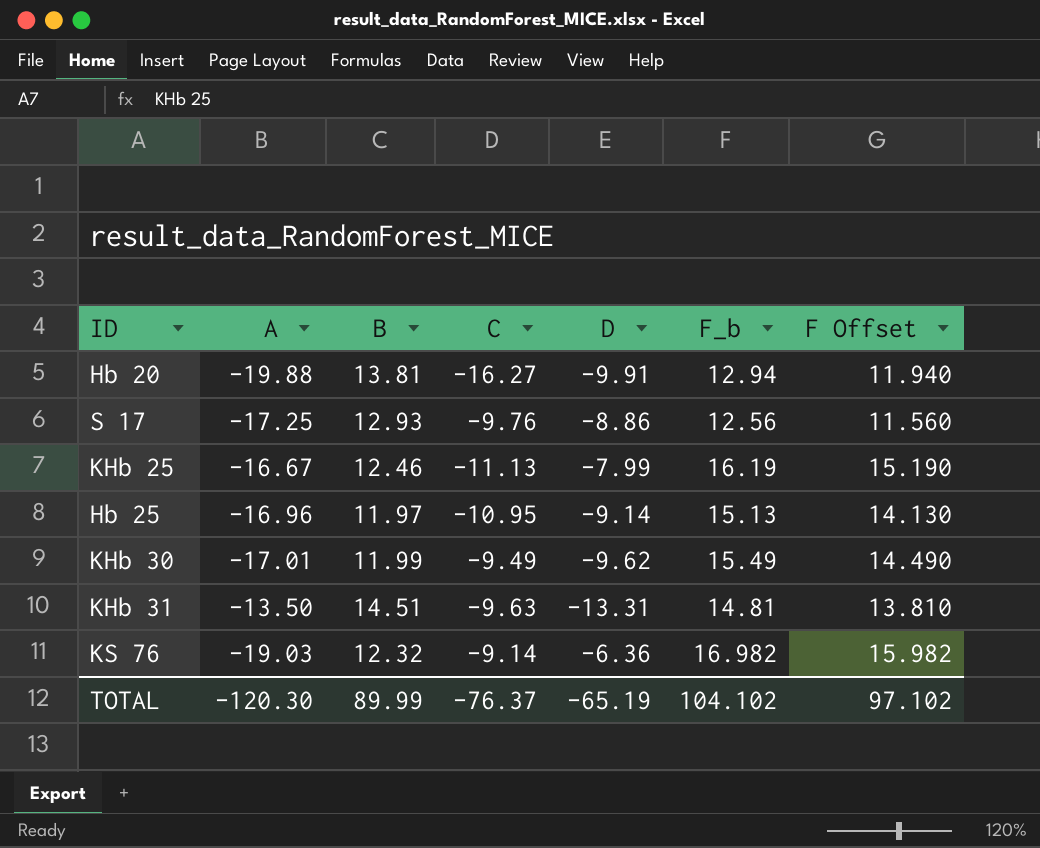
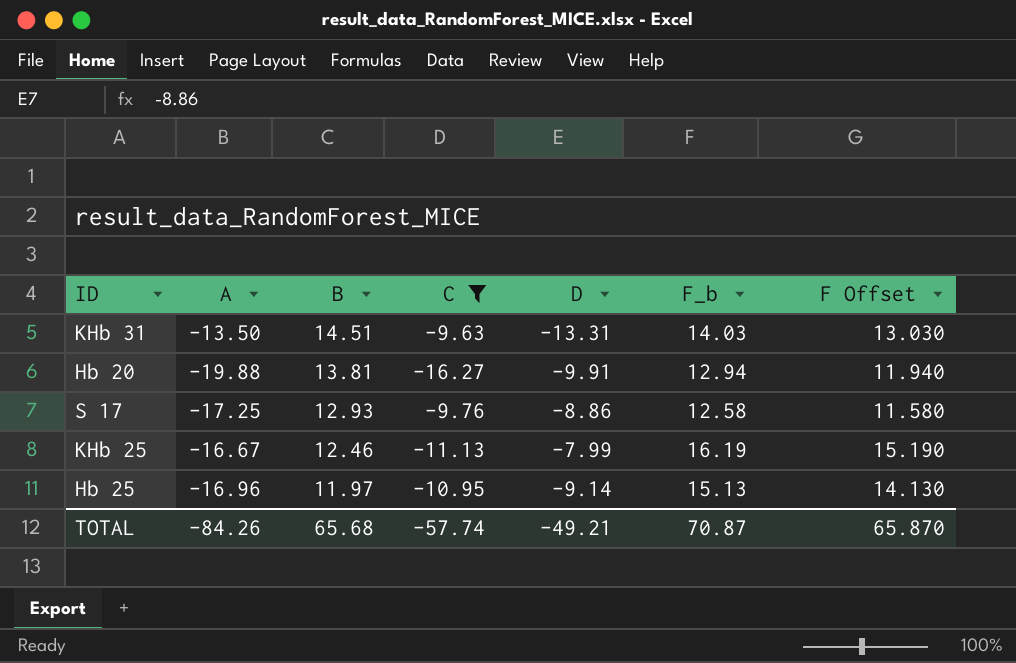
filter: none -> C <= -9.63
row order: none -> B descending
KHb 31 | F_b: 14.81 -> 14.03
KHb 31 | F Offset: 13.810 -> 13.030
S 17 | F_b: 12.56 -> 12.58
S 17 | F Offset: 11.560 -> 11.580
TOTAL | A: -120.30 -> -84.26
TOTAL | B: 89.99 -> 65.68
TOTAL | C: -76.37 -> -57.74
TOTAL | D: -65.19 -> -49.21
TOTAL | F_b: 104.102 -> 70.87
TOTAL | F Offset: 97.102 -> 65.870

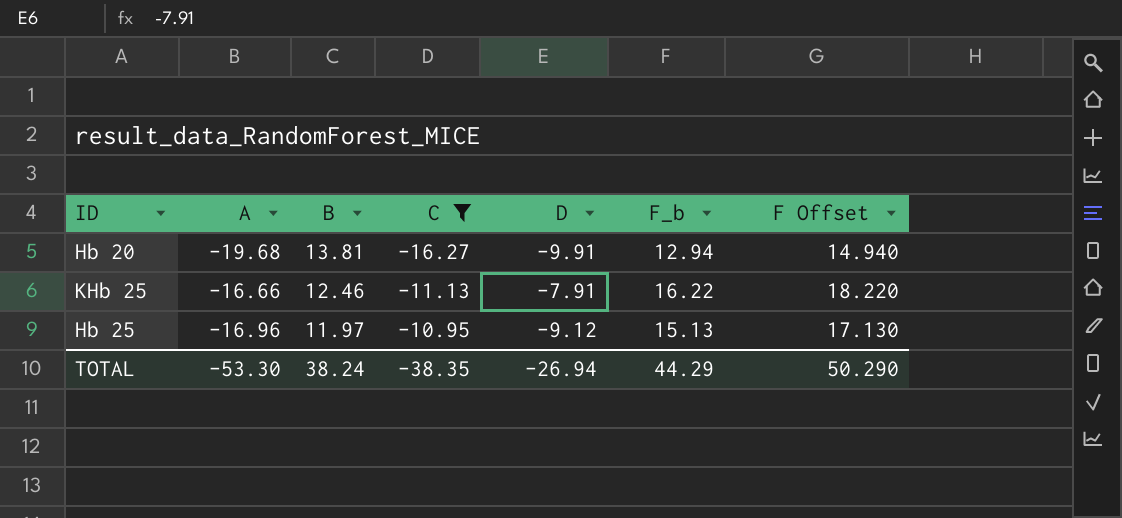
column F Offset | formula: [F_b] - 1 -> [F_b] + 2
row KHb 31: -13.50 | 14.51 | -9.63 | -13.31 | 14.03 | 13.030 -> none
row S 17: -17.25 | 12.93 | -9.76 | -8.86 | 12.58 | 11.580 -> none
Hb 20 | A: -19.88 -> -19.68
KHb 25 | A: -16.67 -> -16.66
KHb 25 | D: -7.99 -> -7.91
KHb 25 | F_b: 16.19 -> 16.22
Hb 25 | D: -9.14 -> -9.12
TOTAL | A: -84.26 -> -53.30
TOTAL | B: 65.68 -> 38.24
TOTAL | C: -57.74 -> -38.35
TOTAL | D: -49.21 -> -26.94
TOTAL | F_b: 70.87 -> 44.29
TOTAL | F Offset: 65.870 -> 50.290

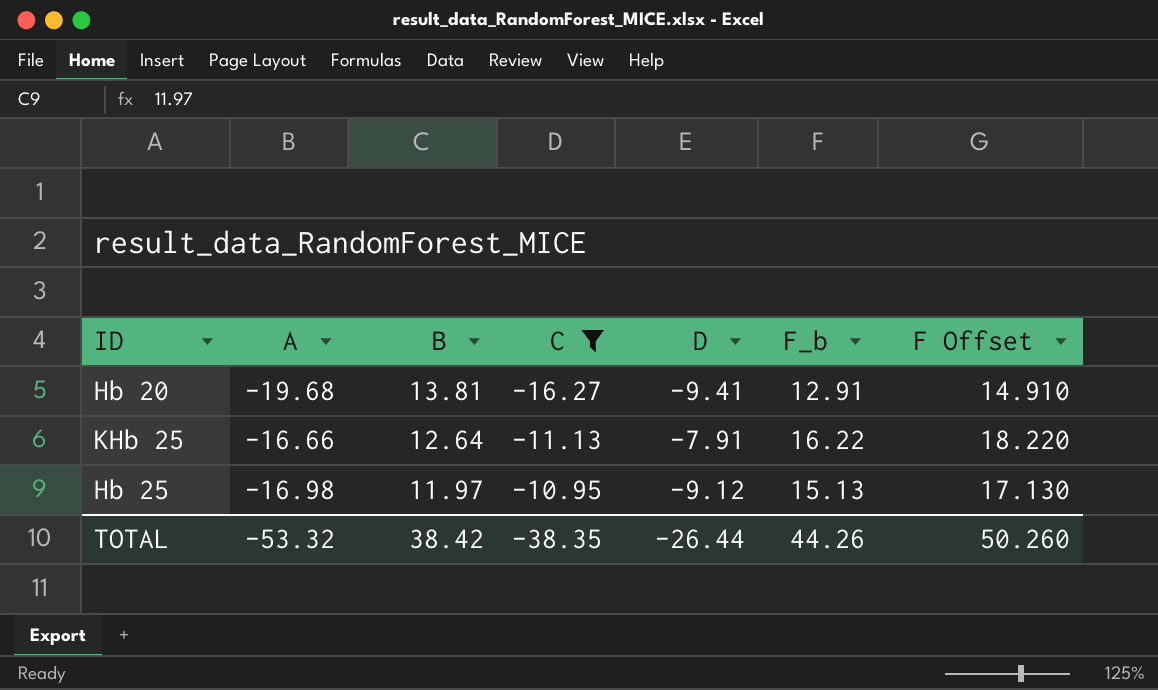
Hb 20 | D: -9.91 -> -9.41
Hb 20 | F_b: 12.94 -> 12.91
Hb 20 | F Offset: 14.940 -> 14.910
KHb 25 | B: 12.46 -> 12.64
Hb 25 | A: -16.96 -> -16.98
TOTAL | A: -53.30 -> -53.32
TOTAL | B: 38.24 -> 38.42
TOTAL | D: -26.94 -> -26.44
TOTAL | F_b: 44.29 -> 44.26
TOTAL | F Offset: 50.290 -> 50.260

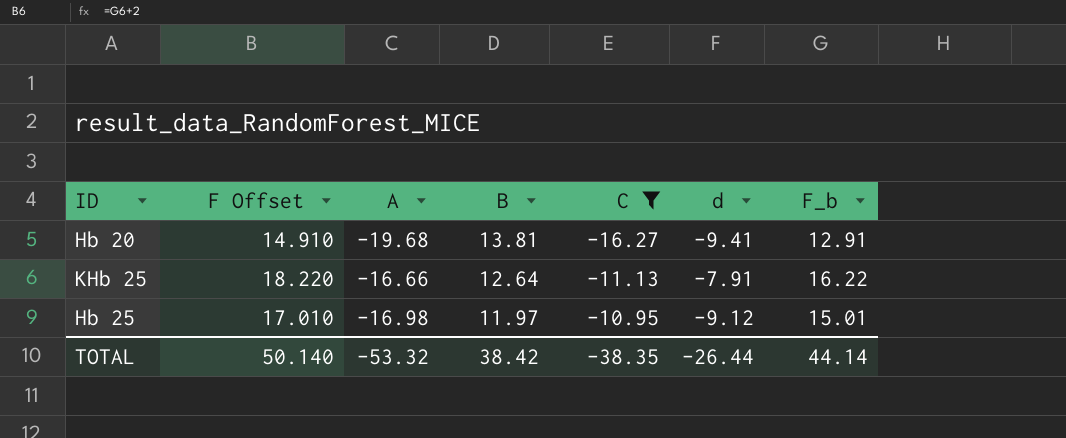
column F Offset | position: 7 -> 2
column name: D -> d
Hb 25 | F Offset: 17.130 -> 17.010
Hb 25 | F_b: 15.13 -> 15.01
TOTAL | F Offset: 50.260 -> 50.140
TOTAL | F_b: 44.26 -> 44.14

